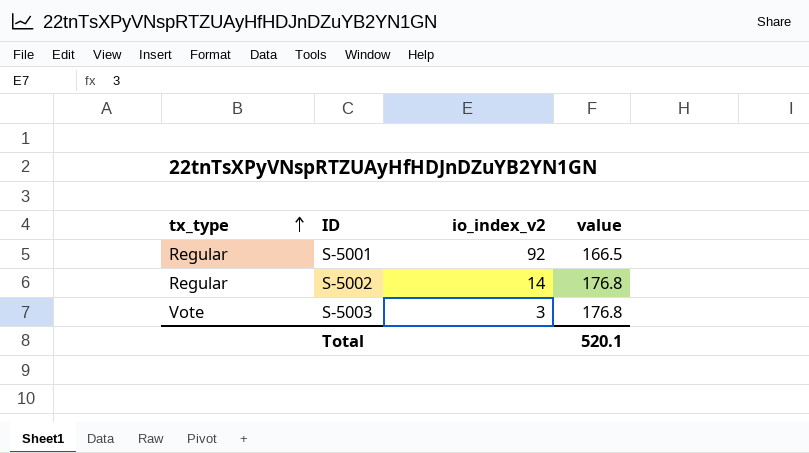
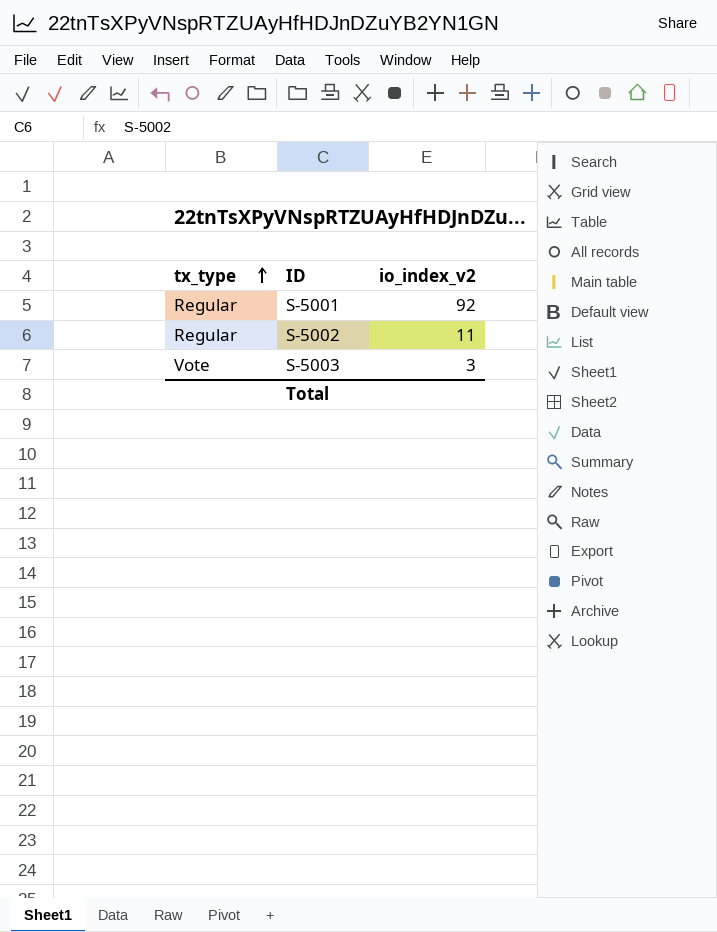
column value | position: 4 -> none
S-5002 | io_index_v2: 14 -> 11

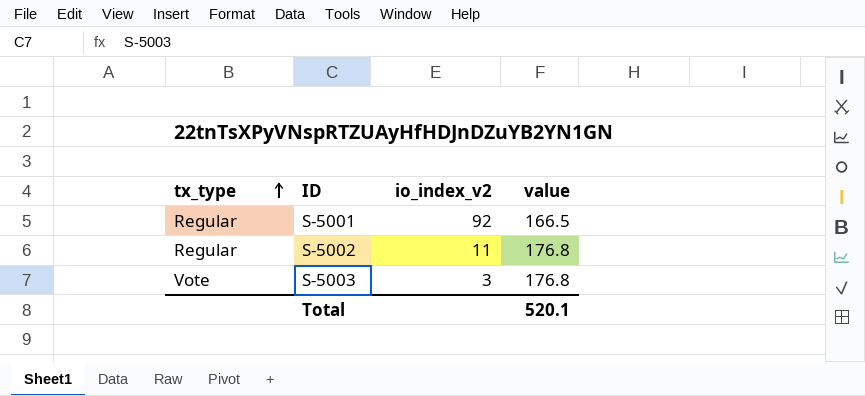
column value | position: none -> 4

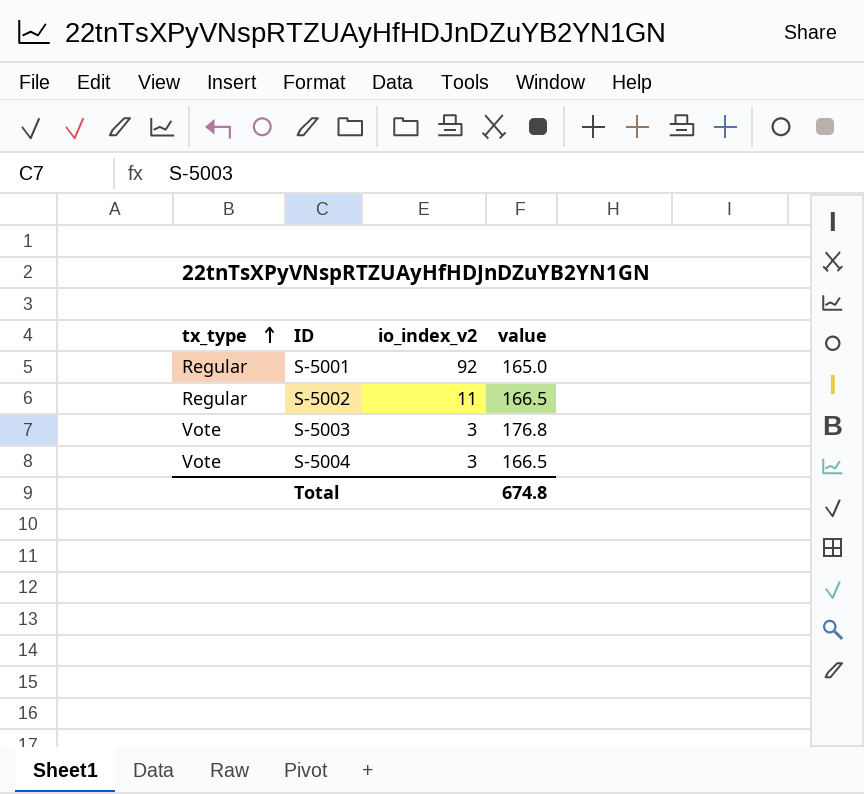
S-5001 | value: 166.5 -> 165.0
S-5002 | value: 176.8 -> 166.5
row S-5004: none -> Vote | 3 | 166.5
Total | value: 520.1 -> 674.8

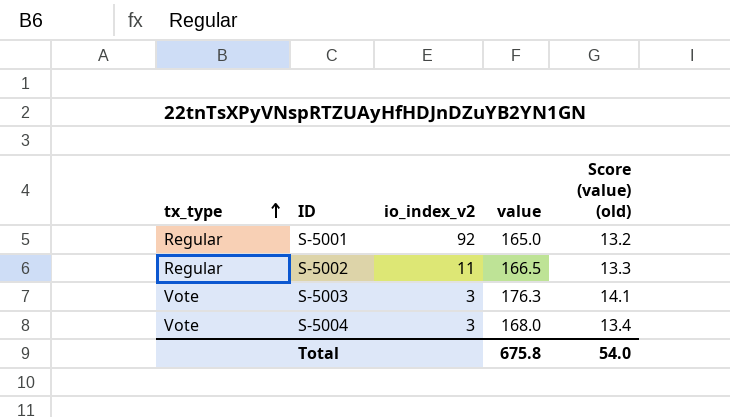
column Score (value) (old) | formula: none -> [value] * 0.08
S-5003 | value: 176.8 -> 176.3
S-5004 | value: 166.5 -> 168.0
Total | value: 674.8 -> 675.8

